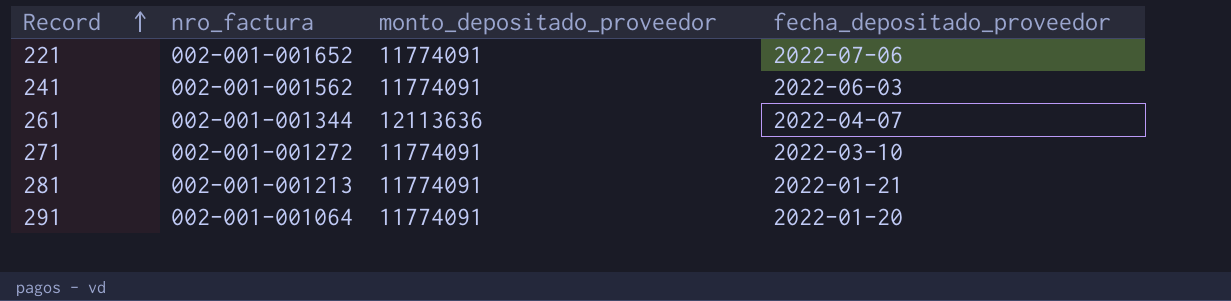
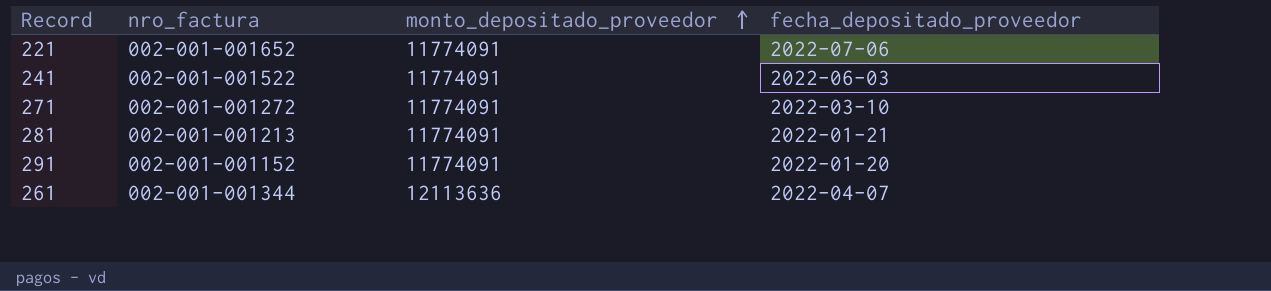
row order: Record ascending -> monto_depositado_proveedor ascending
241 | nro_factura: 002-001-001562 -> 002-001-001522
291 | nro_factura: 002-001-001064 -> 002-001-001152

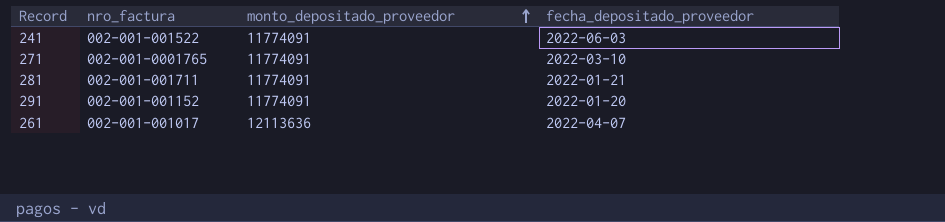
row 221: 002-001-001652 | 11774091 | 2022-07-06 -> none
271 | nro_factura: 002-001-001272 -> 002-001-0001765
281 | nro_factura: 002-001-001213 -> 002-001-001711
261 | nro_factura: 002-001-001344 -> 002-001-001017

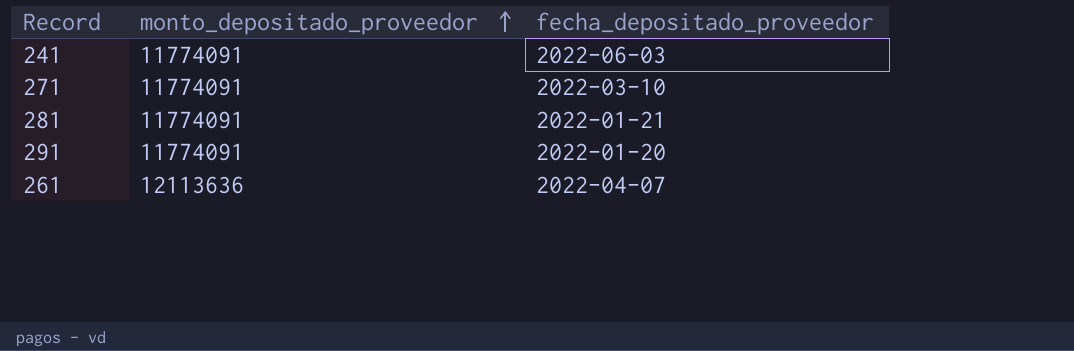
column nro_factura | position: 2 -> none

